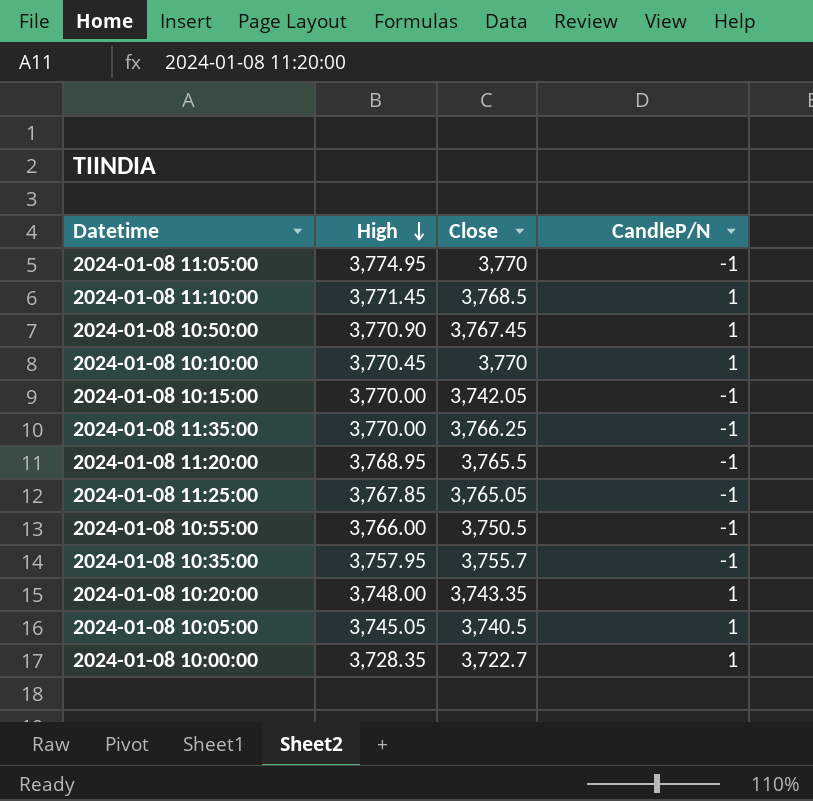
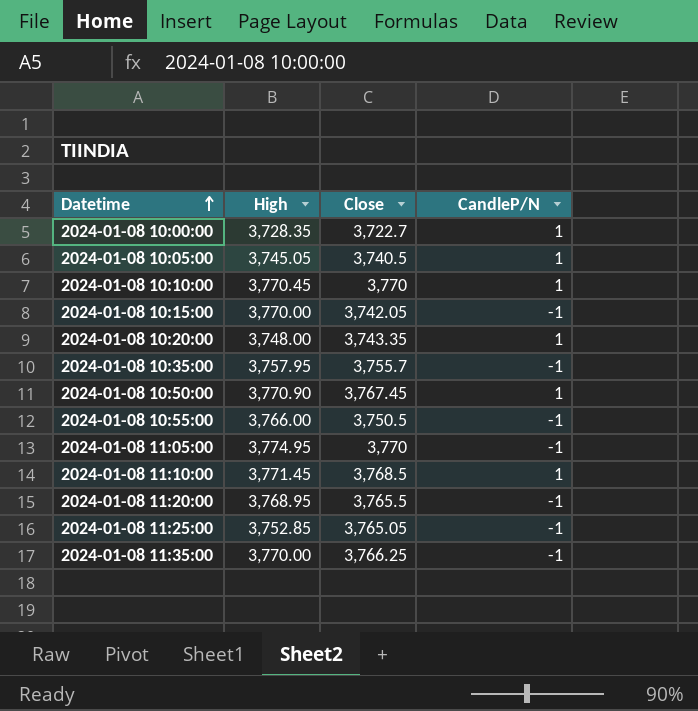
row order: High descending -> Datetime ascending
2024-01-08 11:25:00 | High: 3,767.85 -> 3,752.85

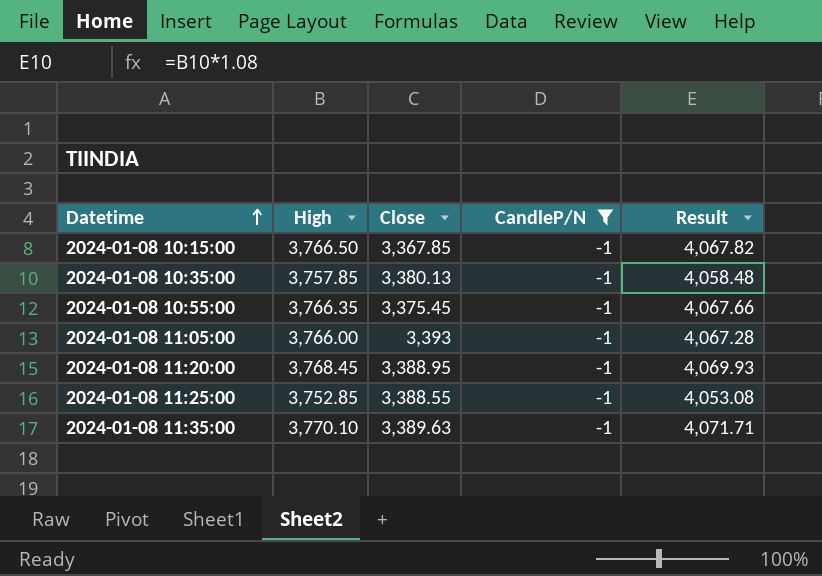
filter: none -> CandleP/N = -1
column Result | formula: none -> [High] * 1.08
2024-01-08 10:15:00 | High: 3,770.00 -> 3,766.50
2024-01-08 10:15:00 | Close: 3,742.05 -> 3,367.85
2024-01-08 10:35:00 | High: 3,757.95 -> 3,757.85
2024-01-08 10:35:00 | Close: 3,755.7 -> 3,380.13
2024-01-08 10:55:00 | High: 3,766.00 -> 3,766.35
2024-01-08 10:55:00 | Close: 3,750.5 -> 3,375.45
2024-01-08 11:05:00 | High: 3,774.95 -> 3,766.00
2024-01-08 11:05:00 | Close: 3,770 -> 3,393
2024-01-08 11:20:00 | High: 3,768.95 -> 3,768.45
2024-01-08 11:20:00 | Close: 3,765.5 -> 3,388.95
2024-01-08 11:25:00 | Close: 3,765.05 -> 3,388.55
2024-01-08 11:35:00 | High: 3,770.00 -> 3,770.10
2024-01-08 11:35:00 | Close: 3,766.25 -> 3,389.63

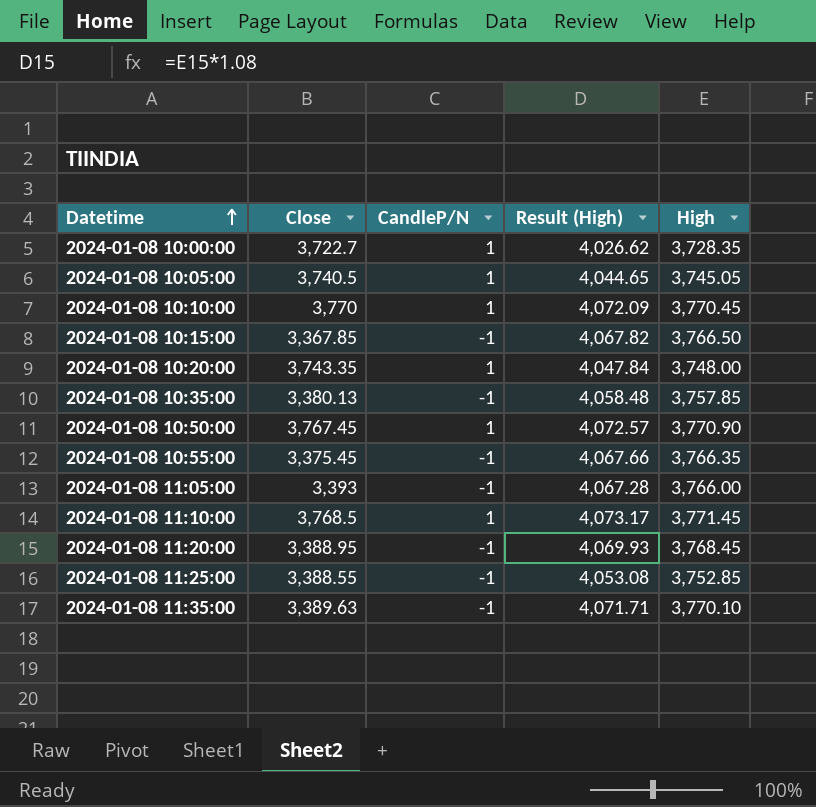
filter: CandleP/N = -1 -> none
column name: Result -> Result (High)
column High | position: 2 -> 5

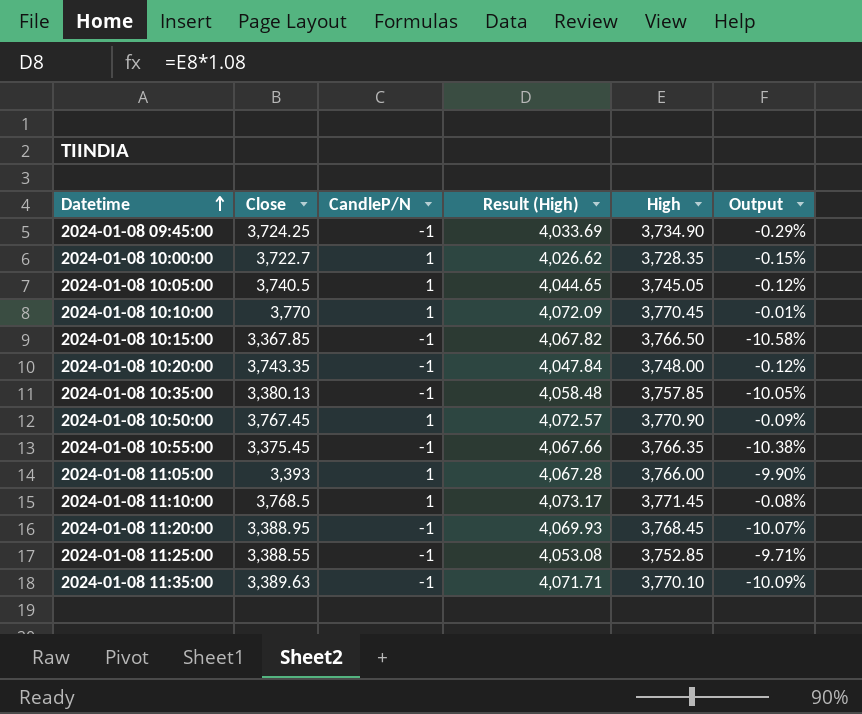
column Output | formula: none -> ([Close] - [High]) / [High]
row 2024-01-08 09:45:00: none -> 3,724.25 | -1 | 4,033.69 | 3,734.90 | -0.29%
2024-01-08 10:20:00 | CandleP/N: 1 -> -1
2024-01-08 11:05:00 | CandleP/N: -1 -> 1

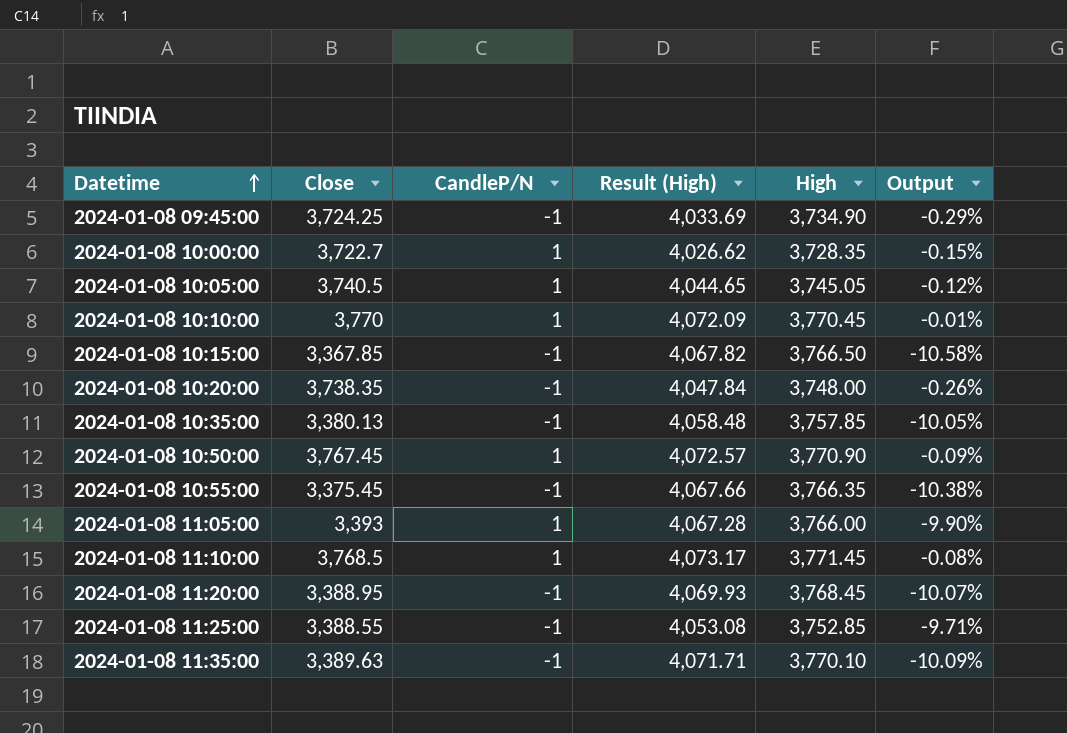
2024-01-08 10:20:00 | Close: 3,743.35 -> 3,738.35
2024-01-08 10:20:00 | Output: -0.12% -> -0.26%

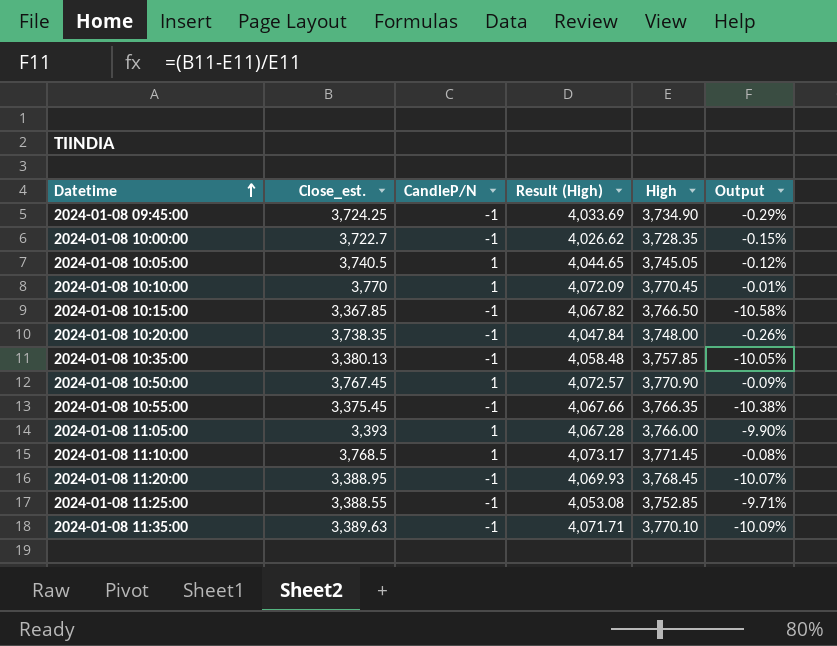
column name: Close -> Close_est.
2024-01-08 10:00:00 | CandleP/N: 1 -> -1

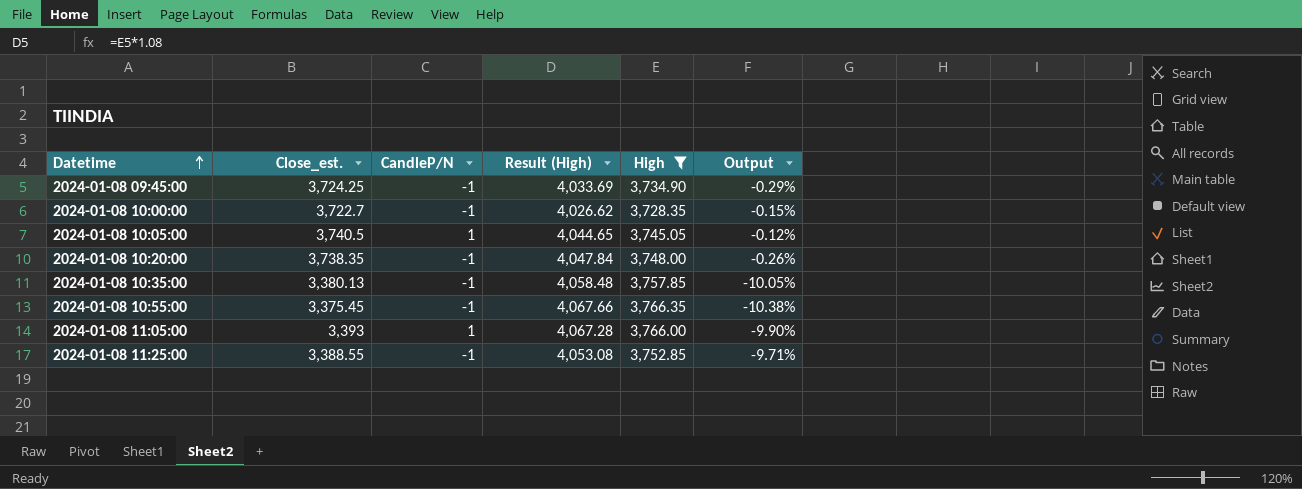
filter: none -> High <= 3,766.35

